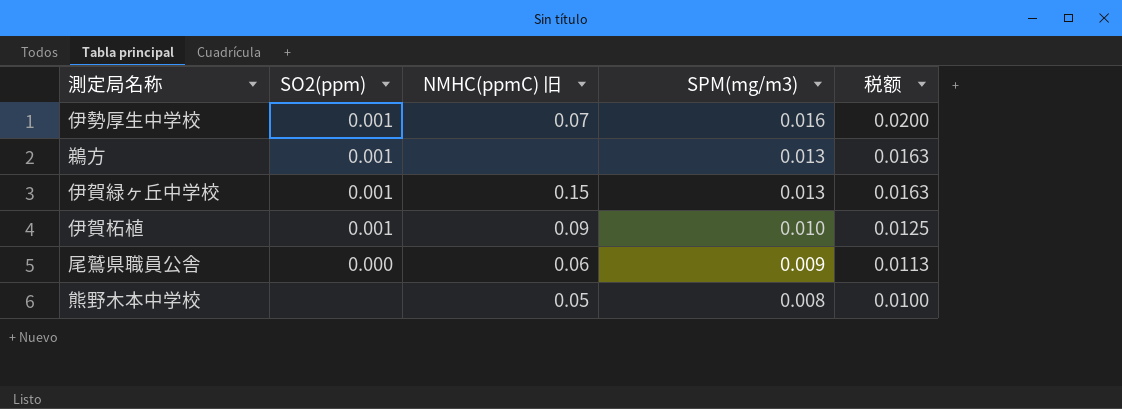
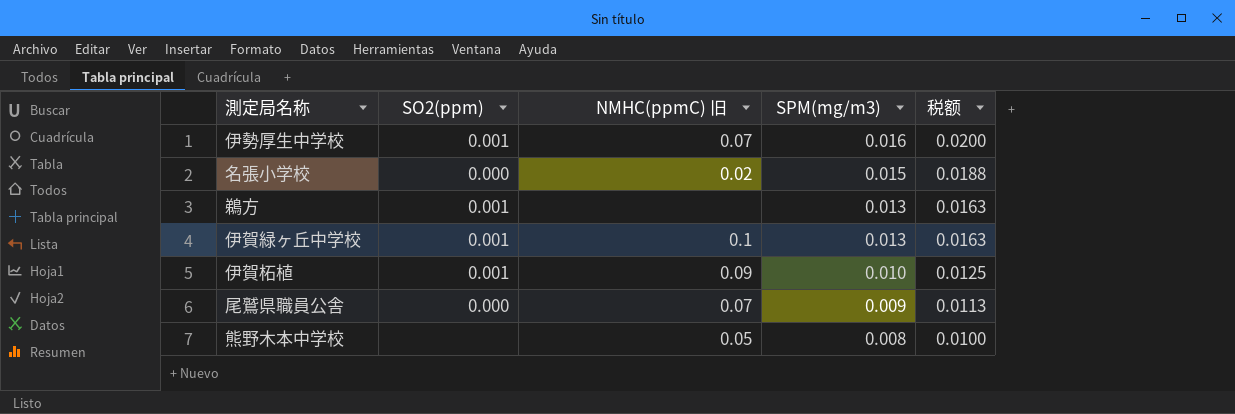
row 名張小学校: none -> 0.000 | 0.02 | 0.015 | 0.0188
伊賀緑ヶ丘中学校 | NMHC(ppmC) 旧: 0.15 -> 0.1
尾鷲県職員公舎 | NMHC(ppmC) 旧: 0.06 -> 0.07

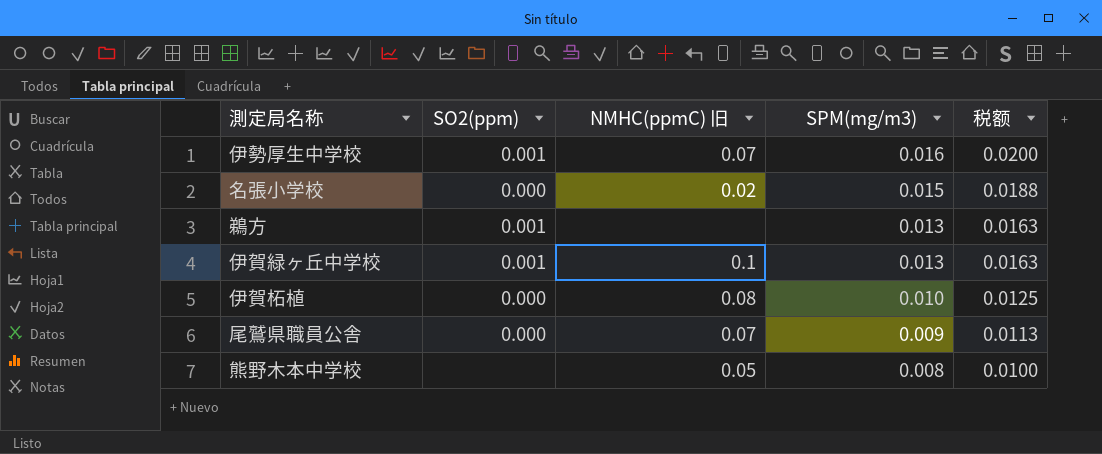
伊賀柘植 | SO2(ppm): 0.001 -> 0.000
伊賀柘植 | NMHC(ppmC) 旧: 0.09 -> 0.08

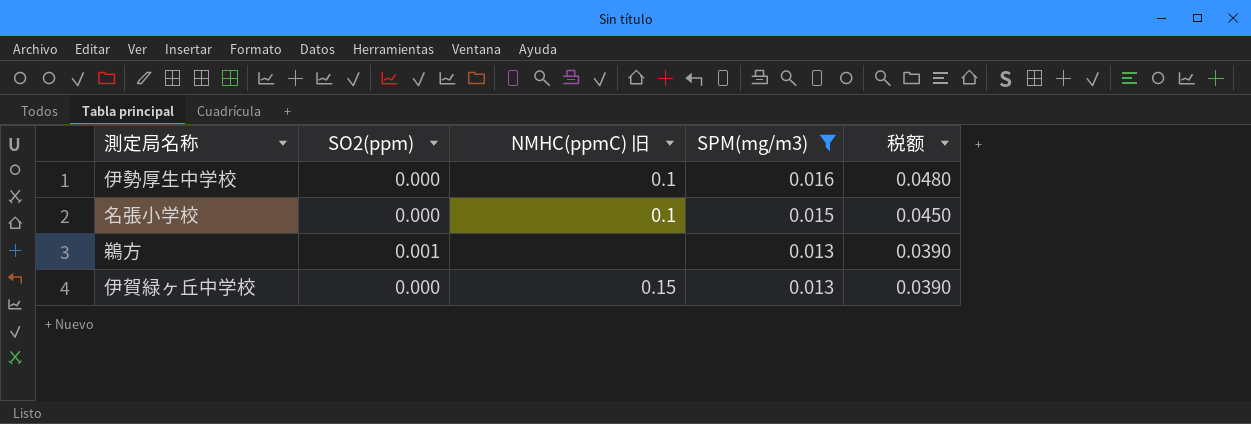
filter: none -> SPM(mg/m3) >= 0.013
column 税额 | formula: [SPM(mg/m3)] * 1.25 -> [SPM(mg/m3)] * 3
伊勢厚生中学校 | SO2(ppm): 0.001 -> 0.000
伊勢厚生中学校 | NMHC(ppmC) 旧: 0.07 -> 0.1
名張小学校 | NMHC(ppmC) 旧: 0.02 -> 0.1
伊賀緑ヶ丘中学校 | SO2(ppm): 0.001 -> 0.000
伊賀緑ヶ丘中学校 | NMHC(ppmC) 旧: 0.1 -> 0.15

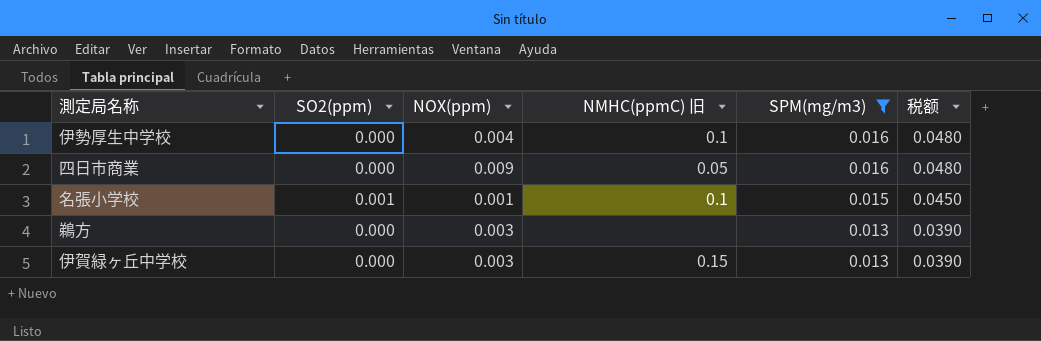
column NOX(ppm) | position: none -> 3
row 四日市商業: none -> 0.000 | 0.009 | 0.05 | 0.016 | 0.0480
名張小学校 | SO2(ppm): 0.000 -> 0.001
鵜方 | SO2(ppm): 0.001 -> 0.000

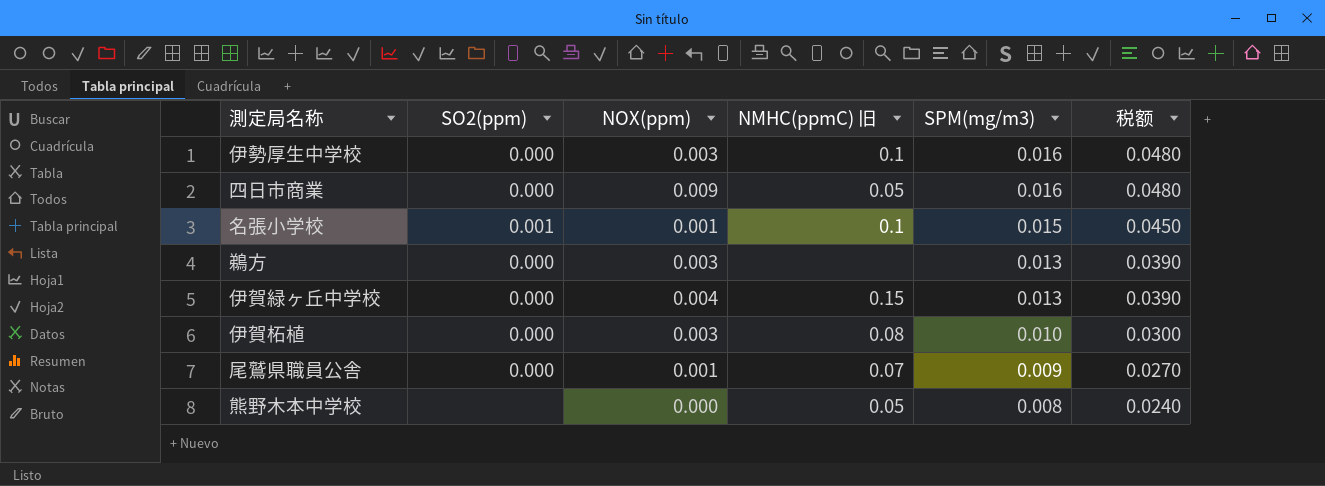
filter: SPM(mg/m3) >= 0.013 -> none
伊勢厚生中学校 | NOX(ppm): 0.004 -> 0.003
伊賀緑ヶ丘中学校 | NOX(ppm): 0.003 -> 0.004

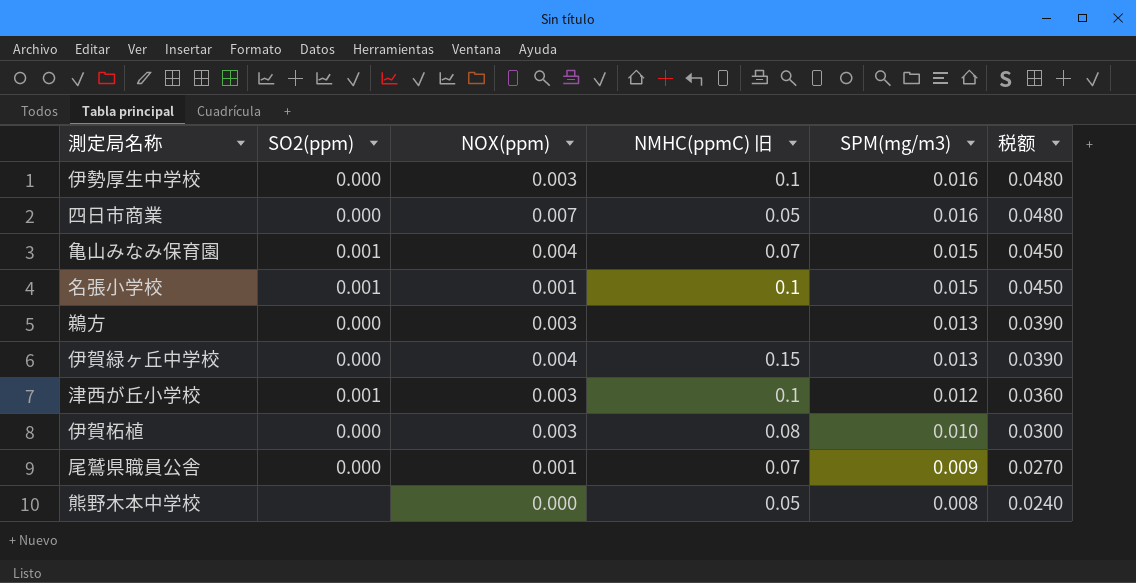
四日市商業 | NOX(ppm): 0.009 -> 0.007
row 亀山みなみ保育園: none -> 0.001 | 0.004 | 0.07 | 0.015 | 0.0450
row 津西が丘小学校: none -> 0.001 | 0.003 | 0.1 | 0.012 | 0.0360

